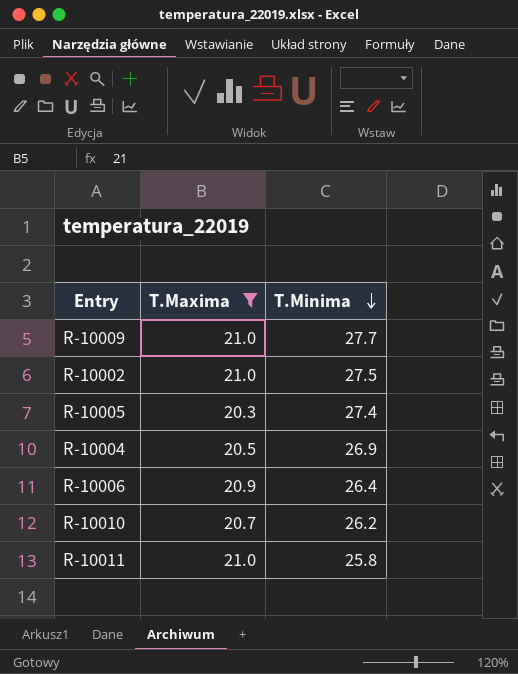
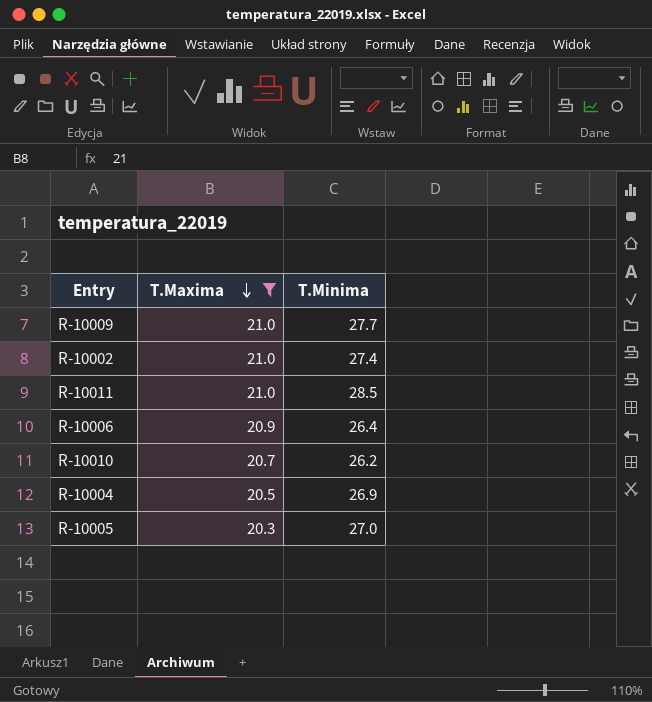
row order: T.Minima descending -> T.Maxima descending
R-10002 | T.Minima: 27.5 -> 27.4
R-10011 | T.Minima: 25.8 -> 28.5
R-10005 | T.Minima: 27.4 -> 27.0

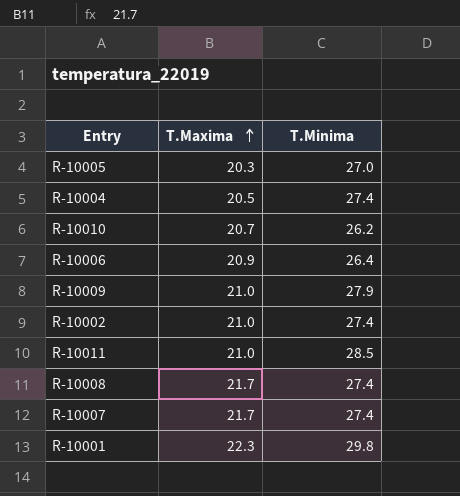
filter: T.Maxima <= 21.0 -> none
row order: T.Maxima descending -> T.Maxima ascending
R-10004 | T.Minima: 26.9 -> 27.4
R-10009 | T.Minima: 27.7 -> 27.9

